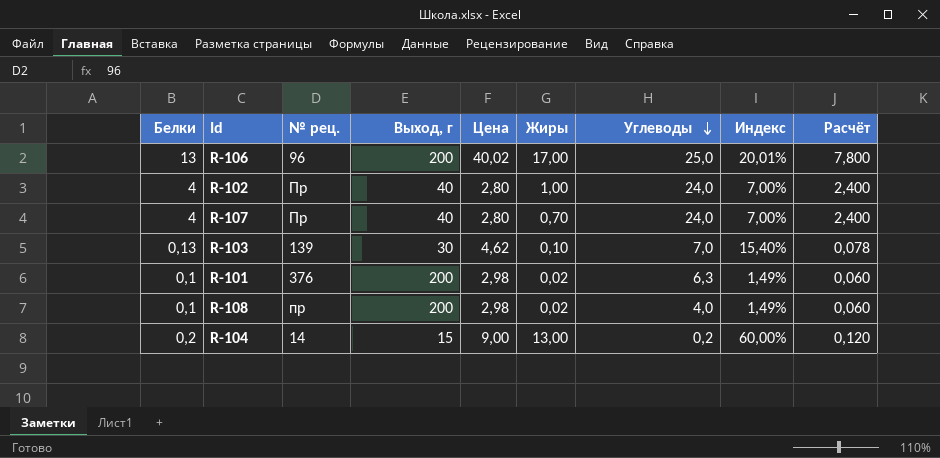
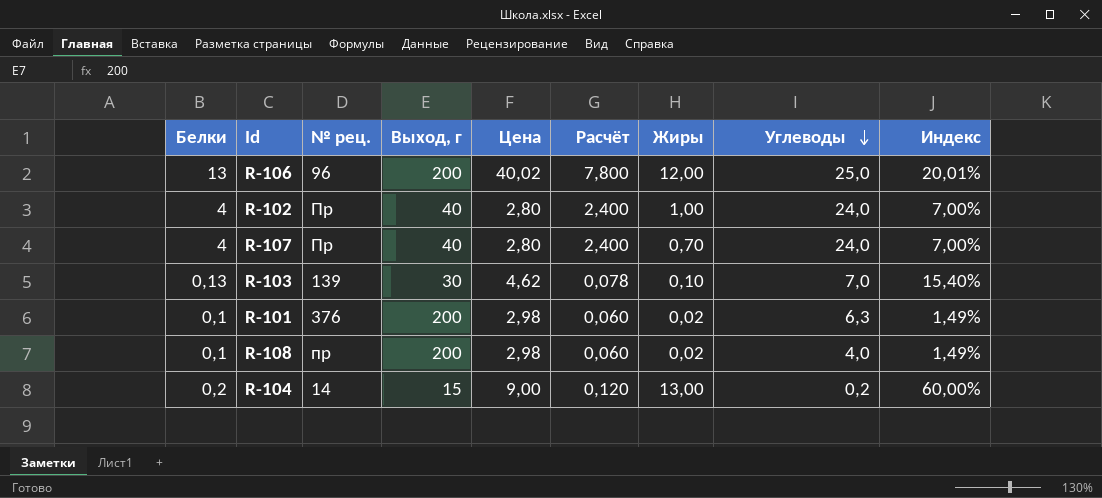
column Расчёт | position: 9 -> 6
R-106 | Жиры: 17,00 -> 12,00

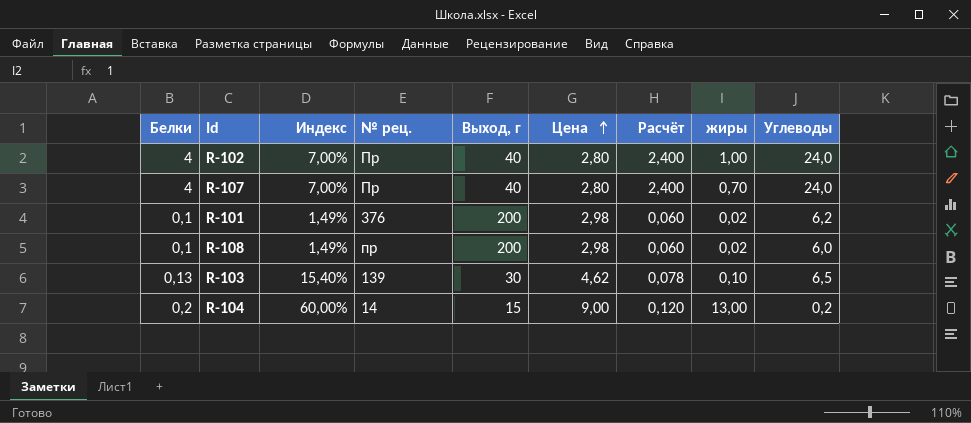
row order: Углеводы descending -> Цена ascending
column Индекс | position: 9 -> 3
column name: Жиры -> жиры
row R-106: 13 | 96 | 200 | 40,02 | 7,800 | 12,00 | 25,0 | 20,01% -> none
R-101 | Углеводы: 6,3 -> 6,2
R-108 | Углеводы: 4,0 -> 6,0
R-103 | Углеводы: 7,0 -> 6,5

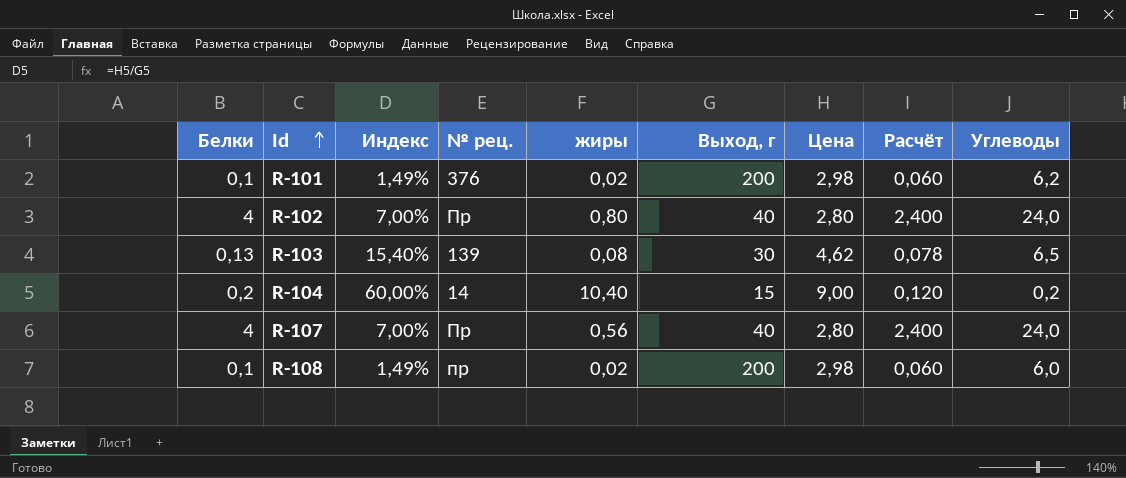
row order: Цена ascending -> Id ascending
column жиры | position: 8 -> 5
R-102 | жиры: 1,00 -> 0,80
R-103 | жиры: 0,10 -> 0,08
R-104 | жиры: 13,00 -> 10,40
R-107 | жиры: 0,70 -> 0,56

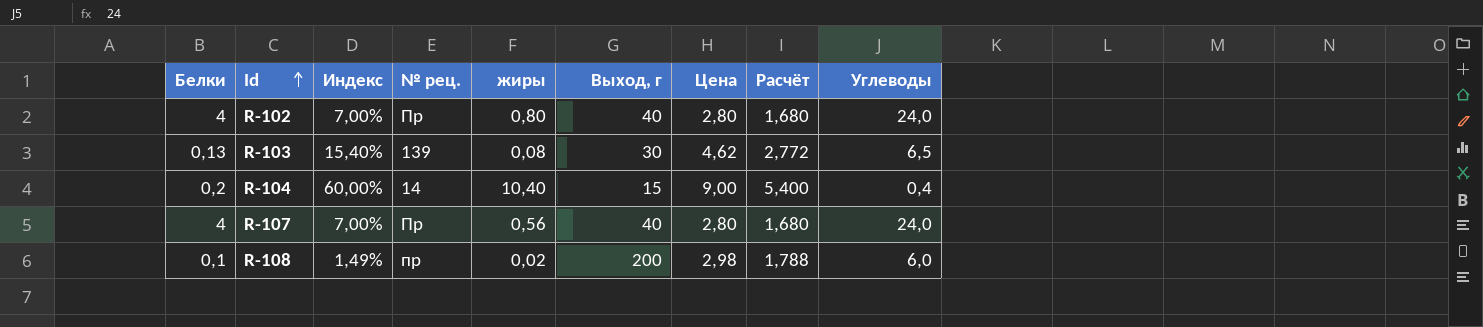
column Расчёт | formula: [Белки] * 0,6 -> [Цена] * 0,6
row R-101: 0,1 | 1,49% | 376 | 0,02 | 200 | 2,98 | 0,060 | 6,2 -> none
R-104 | Углеводы: 0,2 -> 0,4

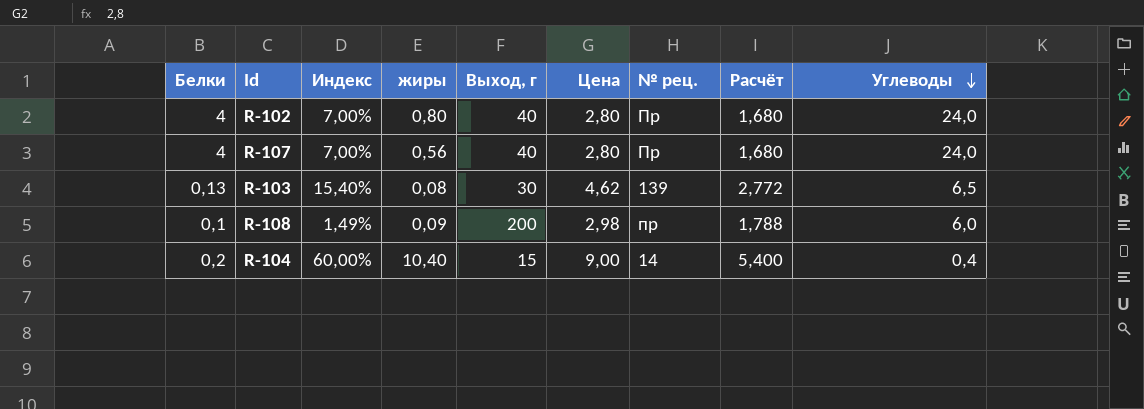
row order: Id ascending -> Углеводы descending
column № рец. | position: 4 -> 7
R-108 | жиры: 0,02 -> 0,09

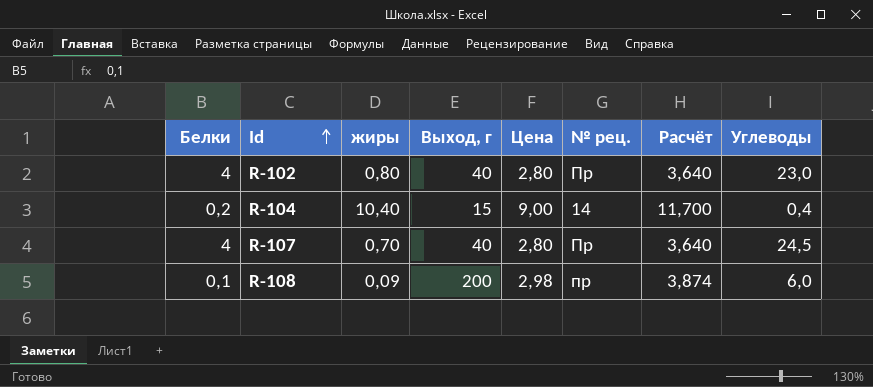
row order: Углеводы descending -> Id ascending
column Индекс | formula: [Цена] / [Выход, г] -> none
column Расчёт | formula: [Цена] * 0,6 -> [Цена] * 1,3
row R-103: 0,13 | 15,40% | 0,08 | 30 | 4,62 | 139 | 2,772 | 6,5 -> none
R-102 | Углеводы: 24,0 -> 23,0
R-107 | жиры: 0,56 -> 0,70
R-107 | Углеводы: 24,0 -> 24,5

